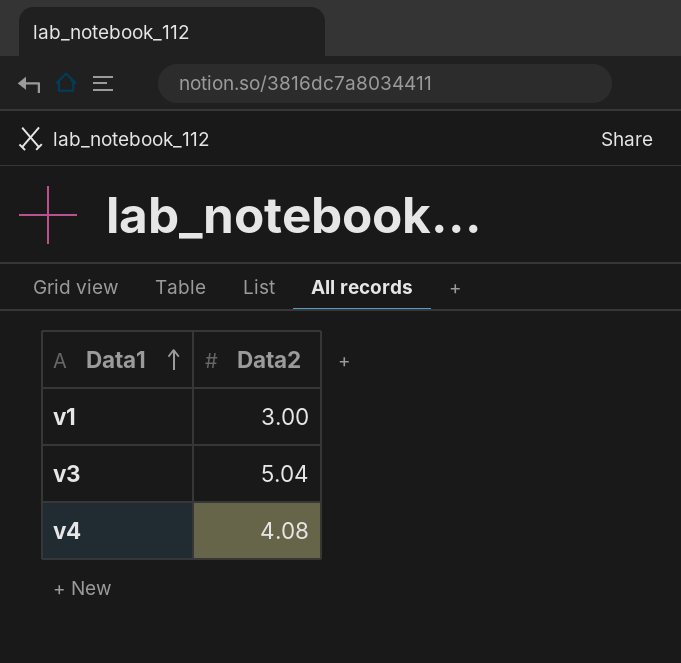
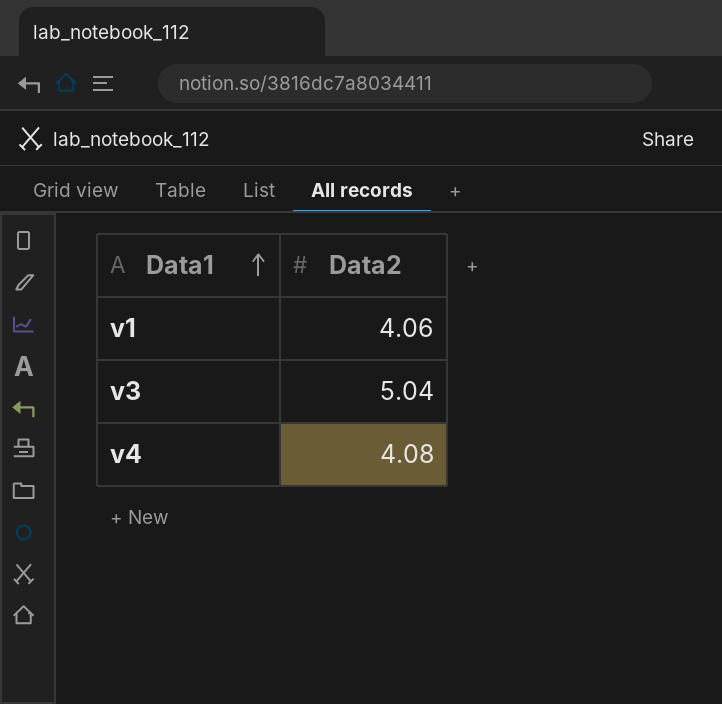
v1 | Data2: 3.00 -> 4.06

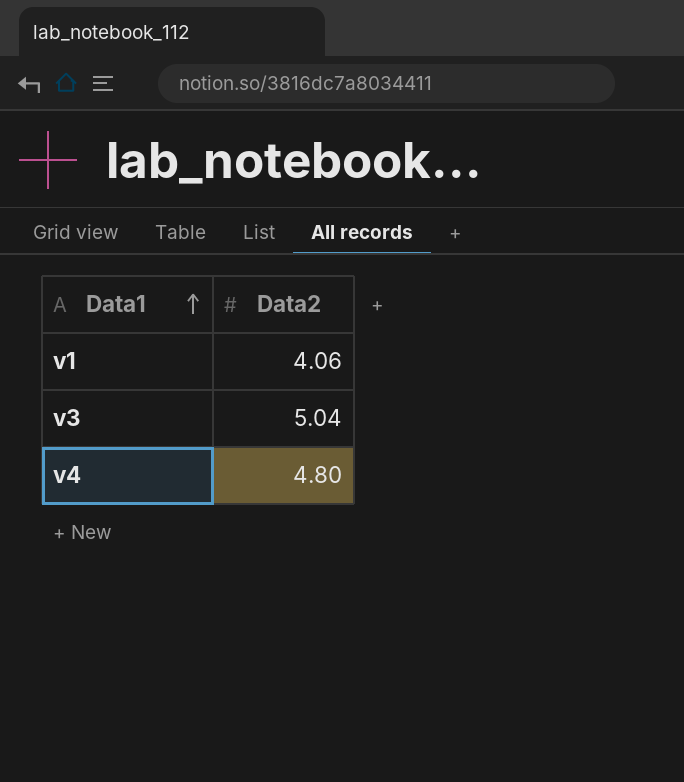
v4 | Data2: 4.08 -> 4.80

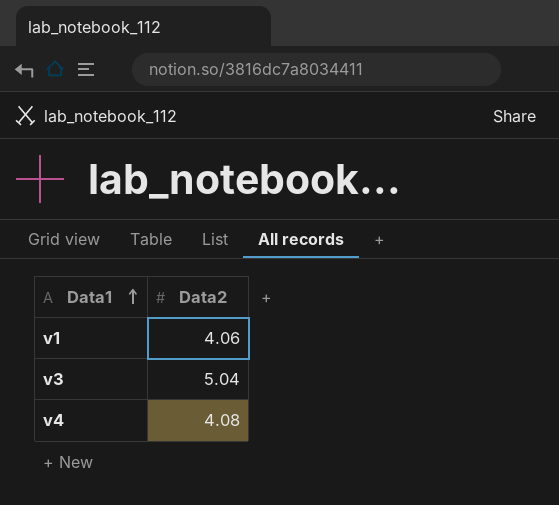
v4 | Data2: 4.80 -> 4.08

